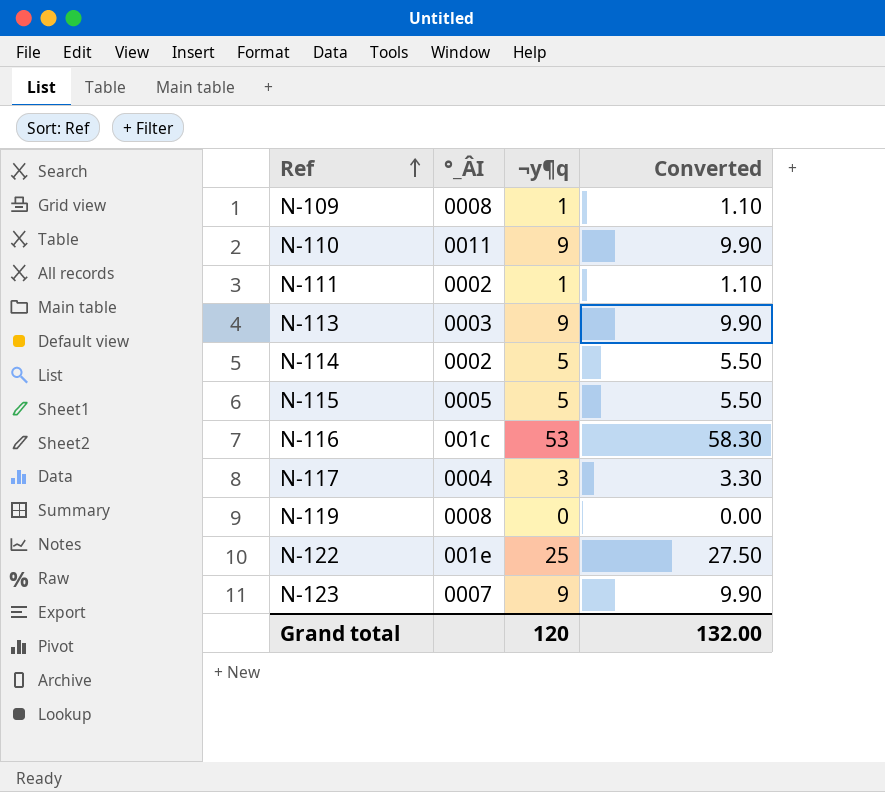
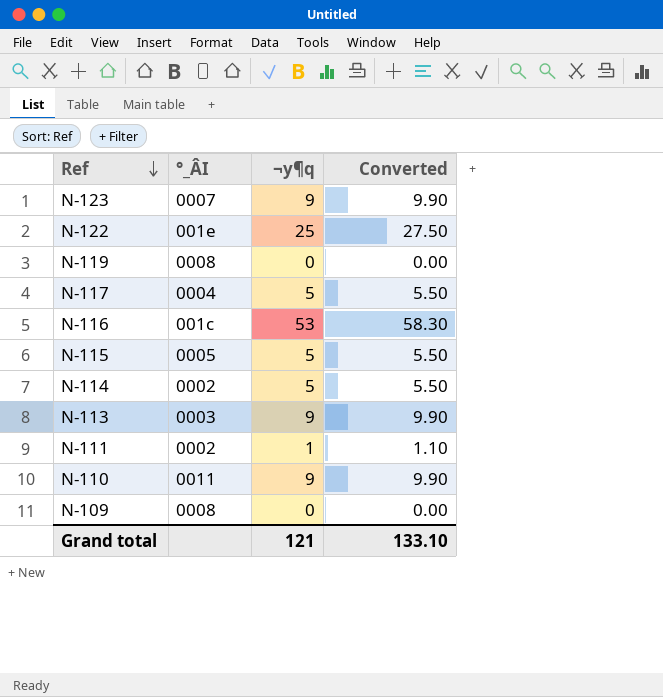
row order: Ref ascending -> Ref descending
N-117 | ¬y¶q: 3 -> 5
N-117 | Converted: 3.30 -> 5.50
N-109 | ¬y¶q: 1 -> 0
N-109 | Converted: 1.10 -> 0.00
Grand total | ¬y¶q: 120 -> 121
Grand total | Converted: 132.00 -> 133.10

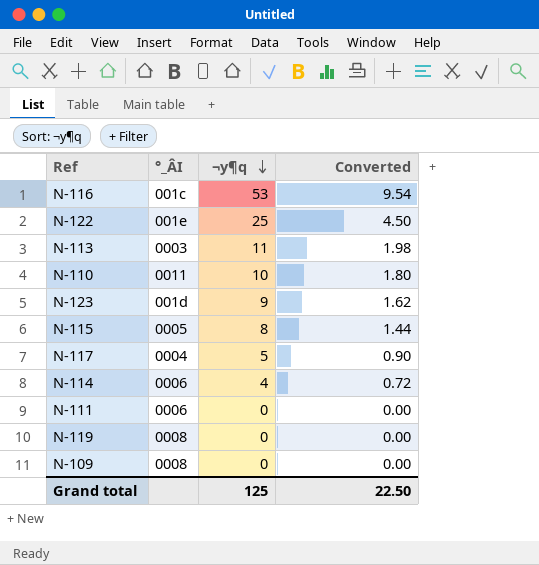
row order: Ref descending -> ¬y¶q descending
column Converted | formula: [¬y¶q] * 1.1 -> [¬y¶q] * 0.18
N-113 | ¬y¶q: 9 -> 11
N-110 | ¬y¶q: 9 -> 10
N-123 | °_ÂI: 0007 -> 001d
N-115 | ¬y¶q: 5 -> 8
N-114 | °_ÂI: 0002 -> 0006
N-114 | ¬y¶q: 5 -> 4
N-111 | °_ÂI: 0002 -> 0006
N-111 | ¬y¶q: 1 -> 0
Grand total | ¬y¶q: 121 -> 125
Grand total | Converted: 133.10 -> 22.50

